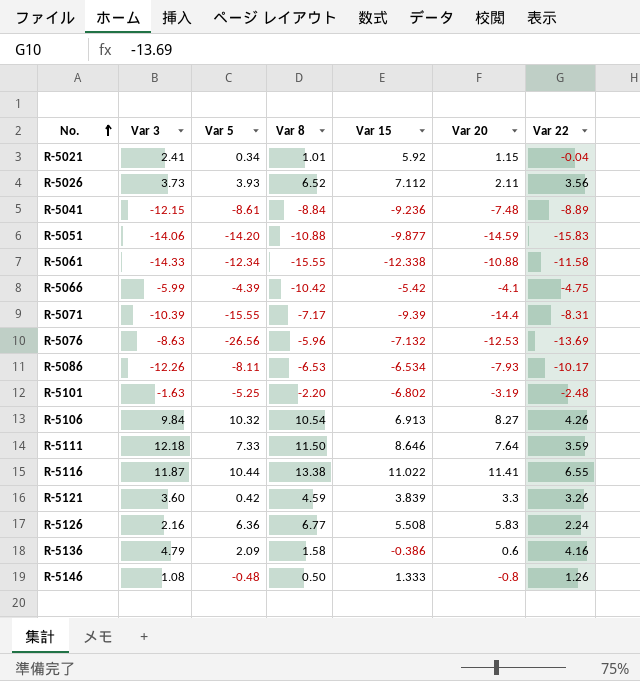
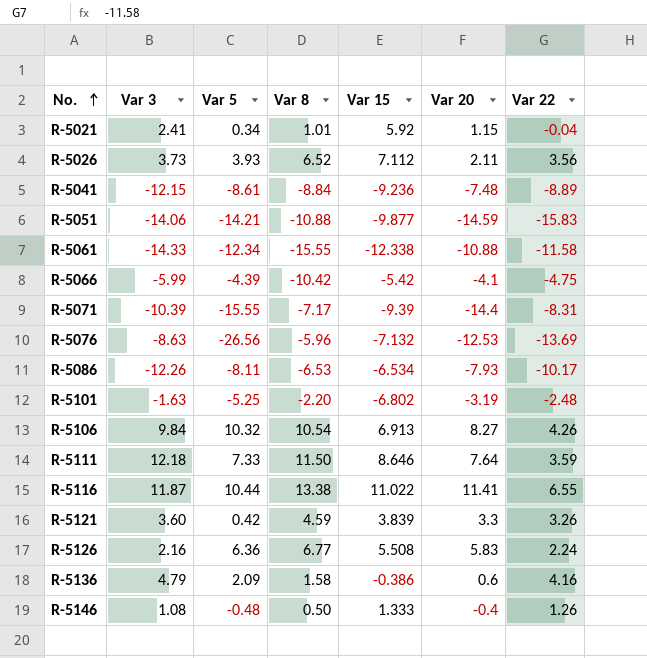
R-5051 | Var 5: -14.20 -> -14.21
R-5146 | Var 20: -0.8 -> -0.4

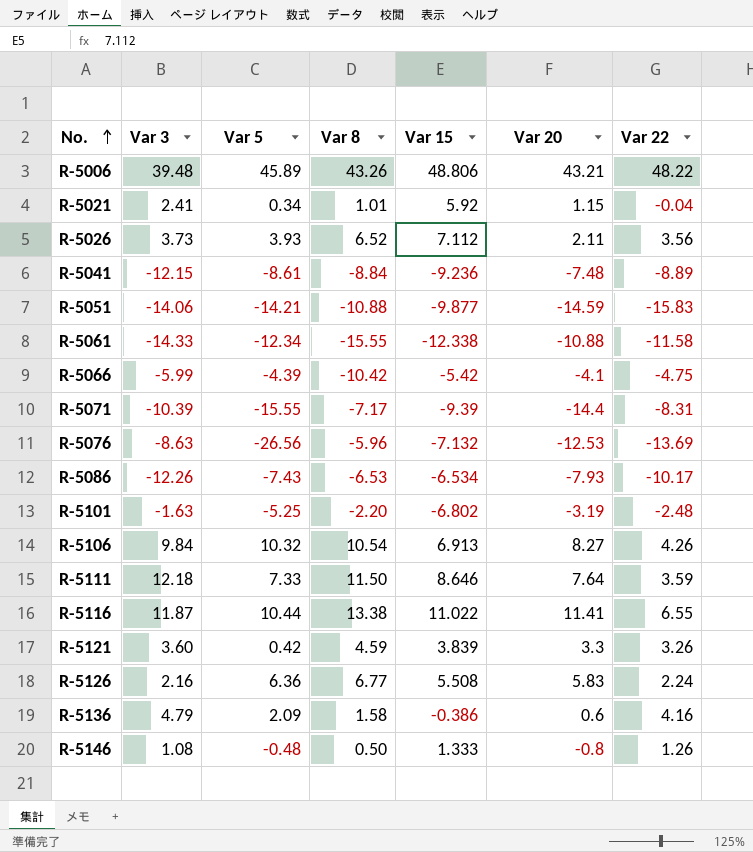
row R-5006: none -> 39.48 | 45.89 | 43.26 | 48.806 | 43.21 | 48.22
R-5086 | Var 5: -8.11 -> -7.43
R-5146 | Var 20: -0.4 -> -0.8

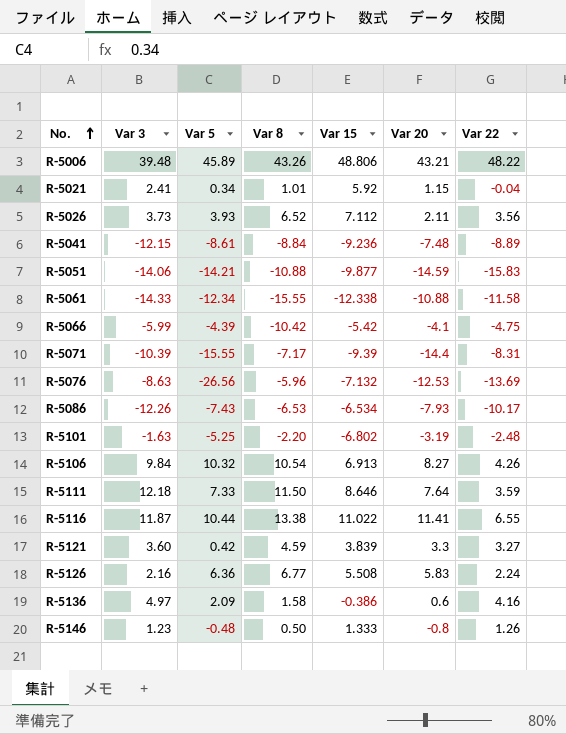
R-5121 | Var 22: 3.26 -> 3.27
R-5136 | Var 3: 4.79 -> 4.97
R-5146 | Var 3: 1.08 -> 1.23

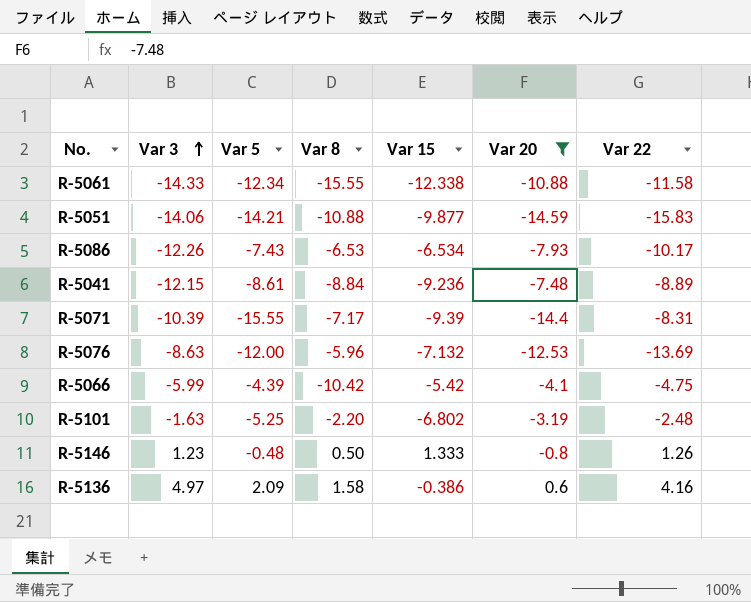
filter: none -> Var 20 <= 0.6
row order: No. ascending -> Var 3 ascending
R-5076 | Var 5: -26.56 -> -12.00

